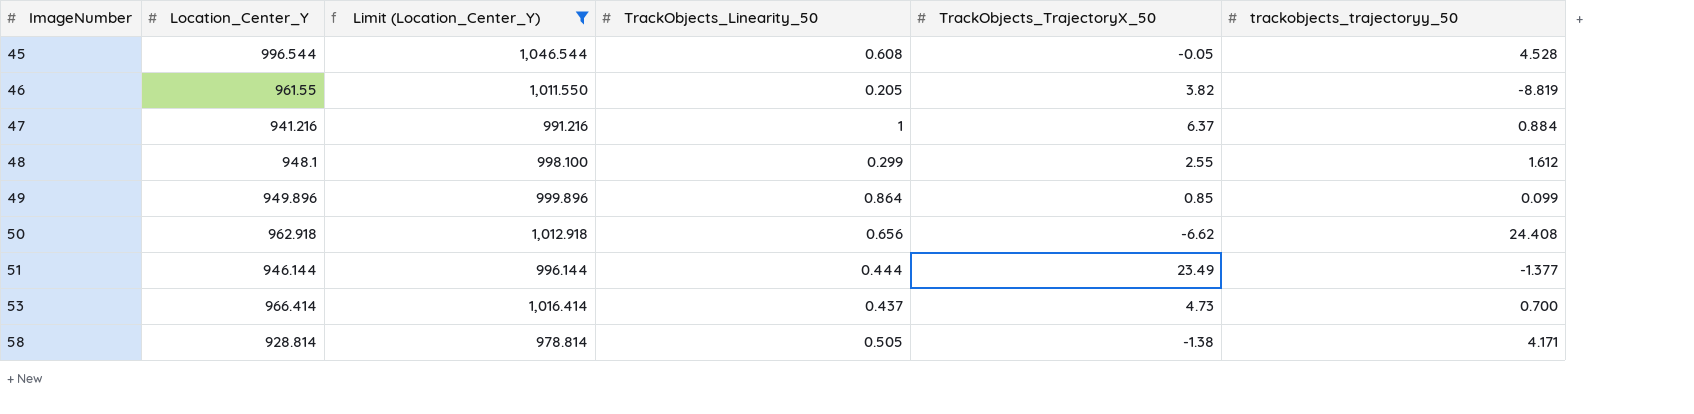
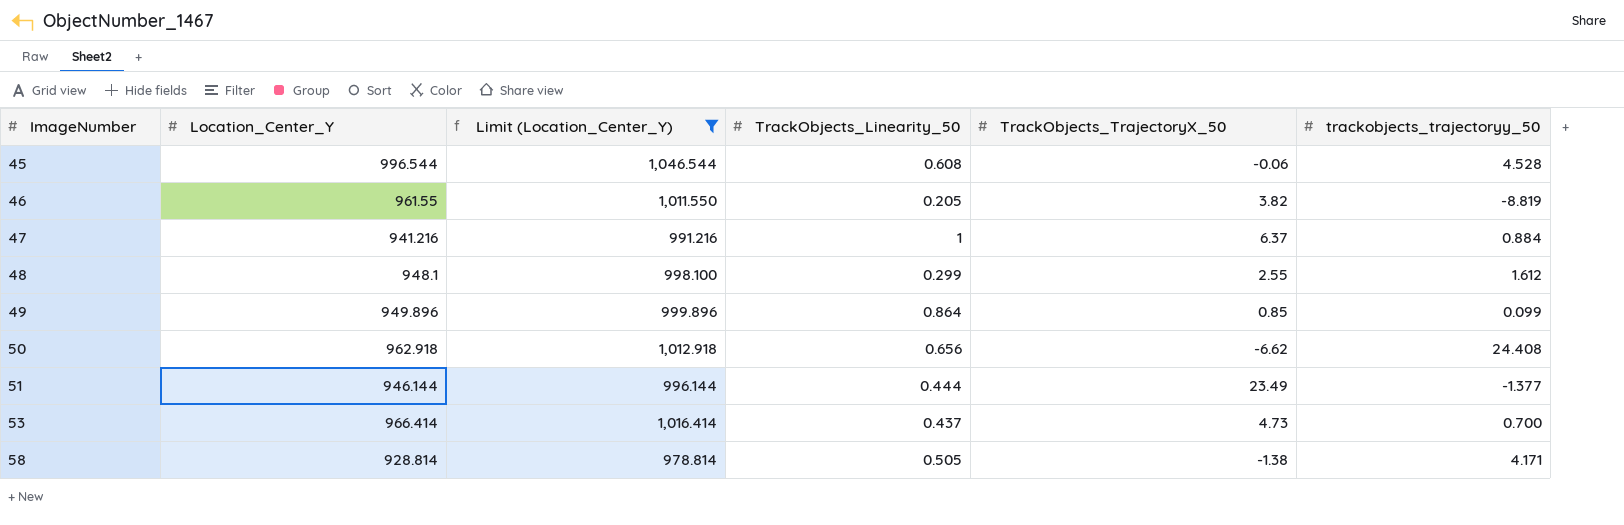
45 | TrackObjects_TrajectoryX_50: -0.05 -> -0.06

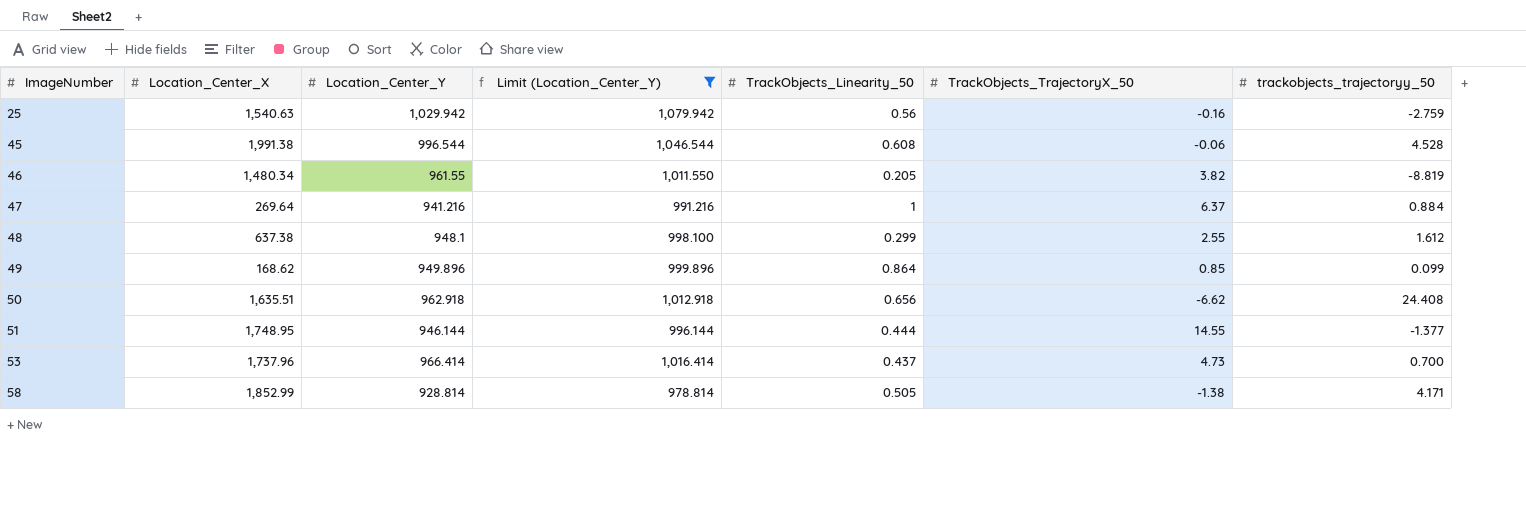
column Location_Center_X | position: none -> 2
row 25: none -> 1,540.63 | 1,029.942 | 1,079.942 | 0.56 | -0.16 | -2.759
51 | TrackObjects_TrajectoryX_50: 23.49 -> 14.55

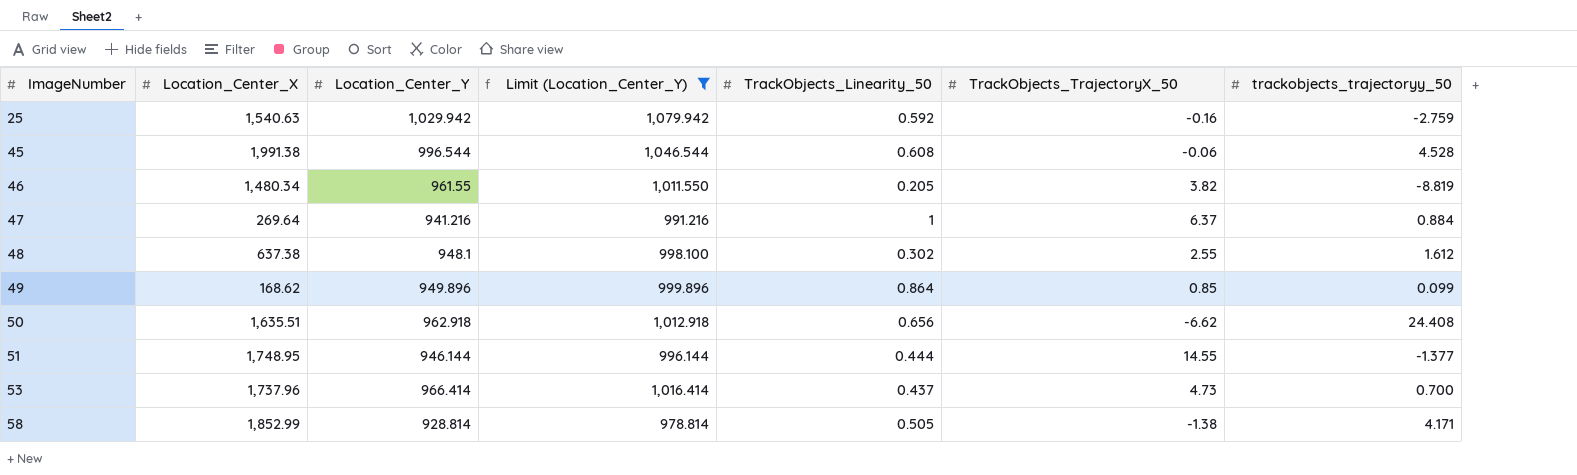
25 | TrackObjects_Linearity_50: 0.56 -> 0.592
48 | TrackObjects_Linearity_50: 0.299 -> 0.302

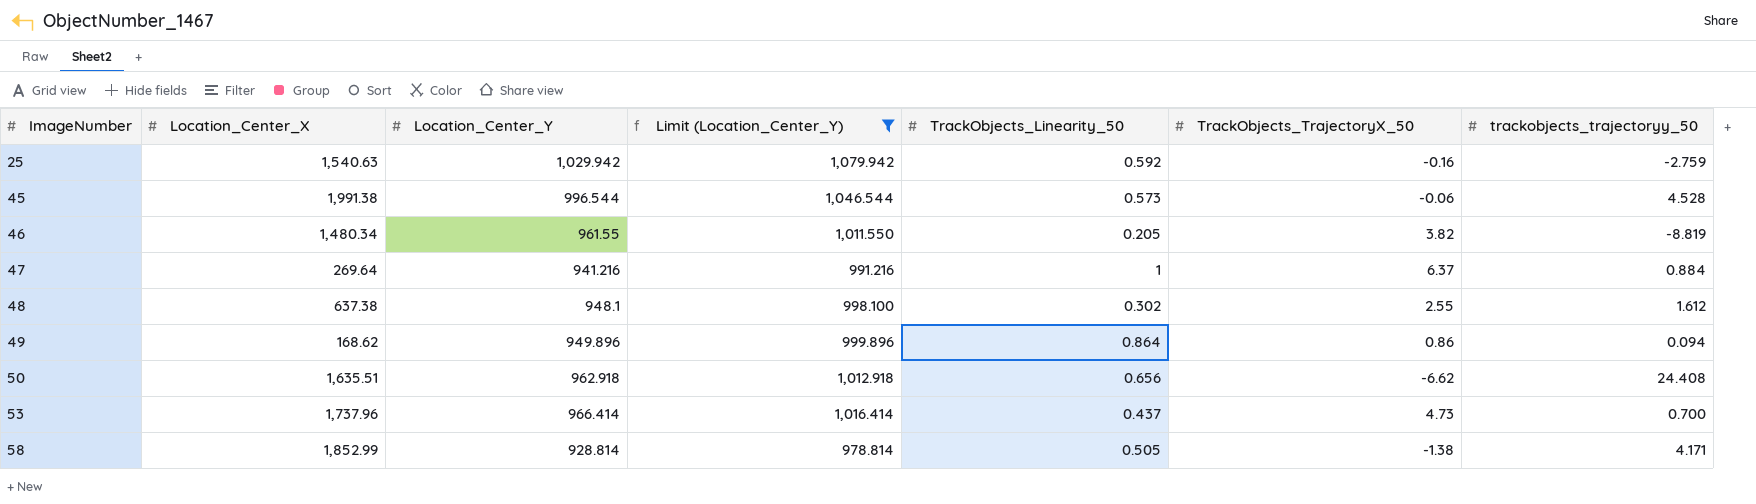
row 51: 1,748.95 | 946.144 | 996.144 | 0.444 | 14.55 | -1.377 -> none
45 | TrackObjects_Linearity_50: 0.608 -> 0.573
49 | TrackObjects_TrajectoryX_50: 0.85 -> 0.86
49 | trackobjects_trajectoryy_50: 0.099 -> 0.094

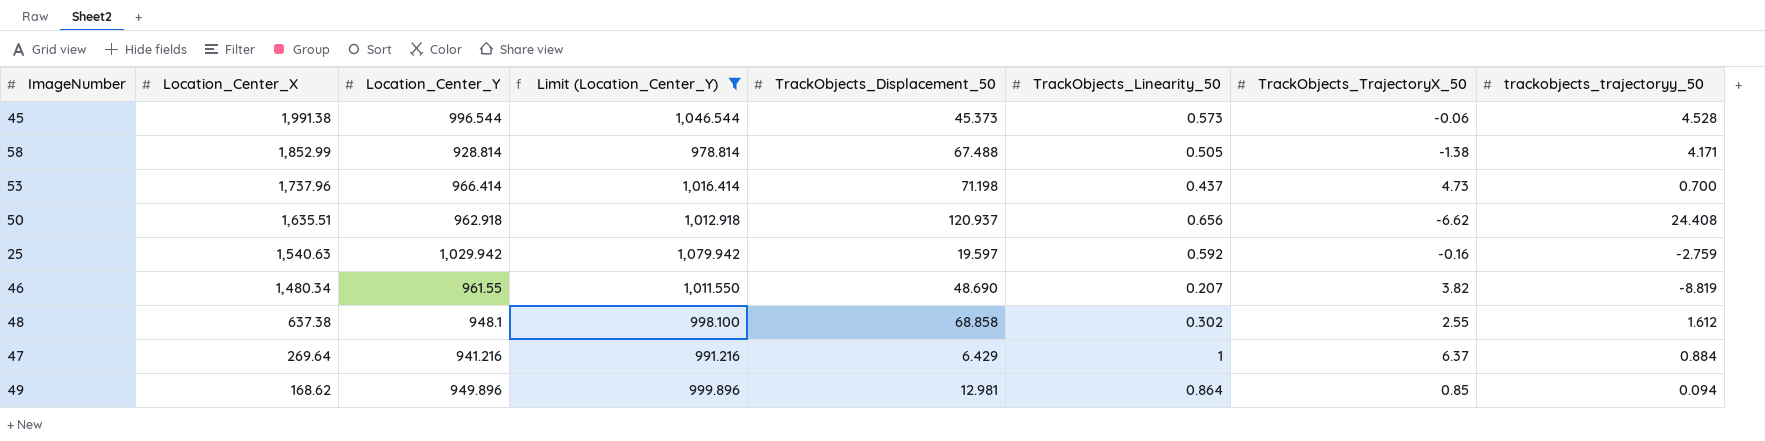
row order: ImageNumber ascending -> Location_Center_X descending
column TrackObjects_Displacement_50 | position: none -> 5
46 | TrackObjects_Linearity_50: 0.205 -> 0.207
49 | TrackObjects_TrajectoryX_50: 0.86 -> 0.85

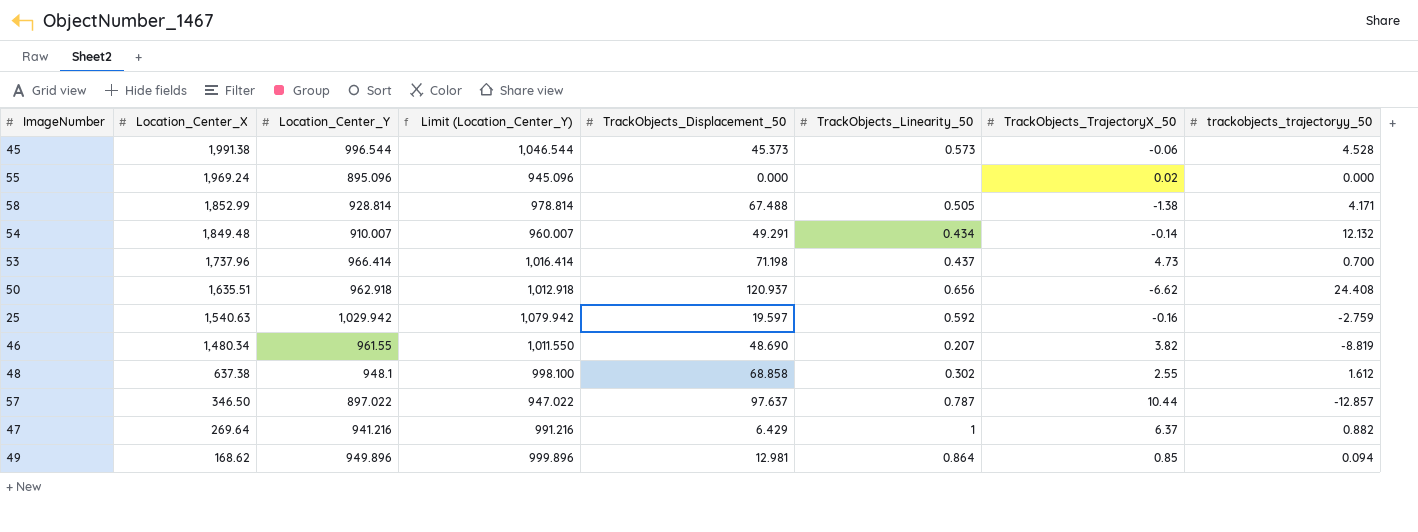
filter: Limit (Location_Center_Y) >= 978.814 -> none
47 | trackobjects_trajectoryy_50: 0.884 -> 0.882

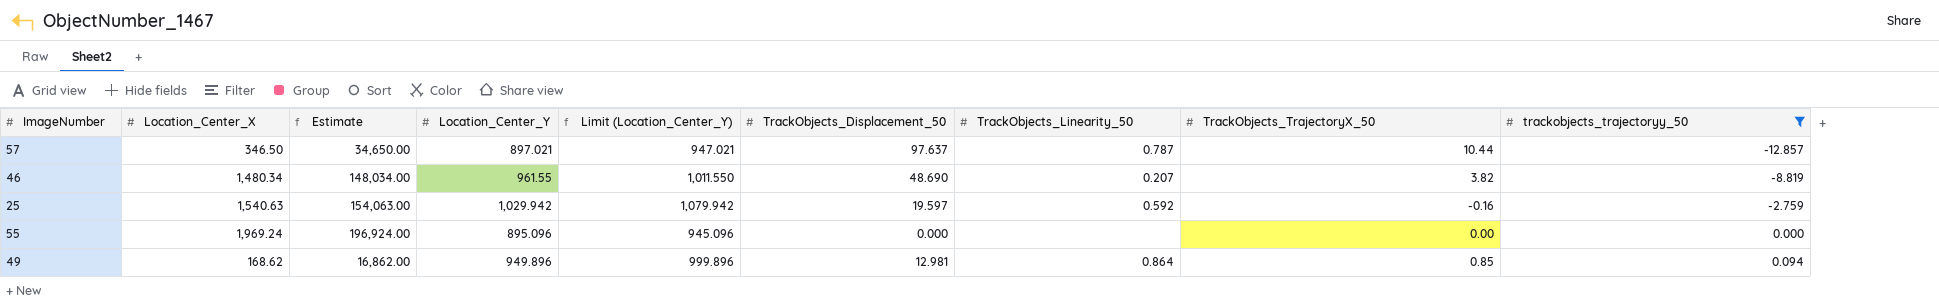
filter: none -> trackobjects_trajectoryy_50 <= 0.094
row order: Location_Center_X descending -> trackobjects_trajectoryy_50 ascending
column Estimate | formula: none -> [Location_Center_X] * 100
57 | Location_Center_Y: 897.022 -> 897.021
57 | Limit (Location_Center_Y): 947.022 -> 947.021
55 | TrackObjects_TrajectoryX_50: 0.02 -> 0.00

